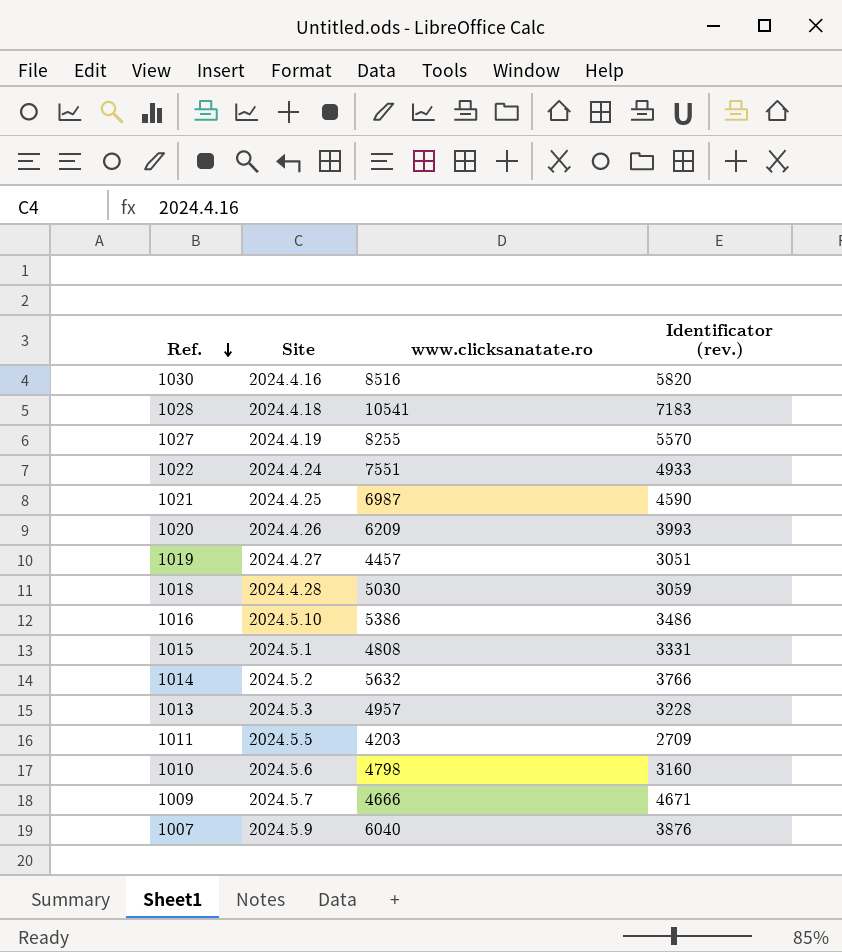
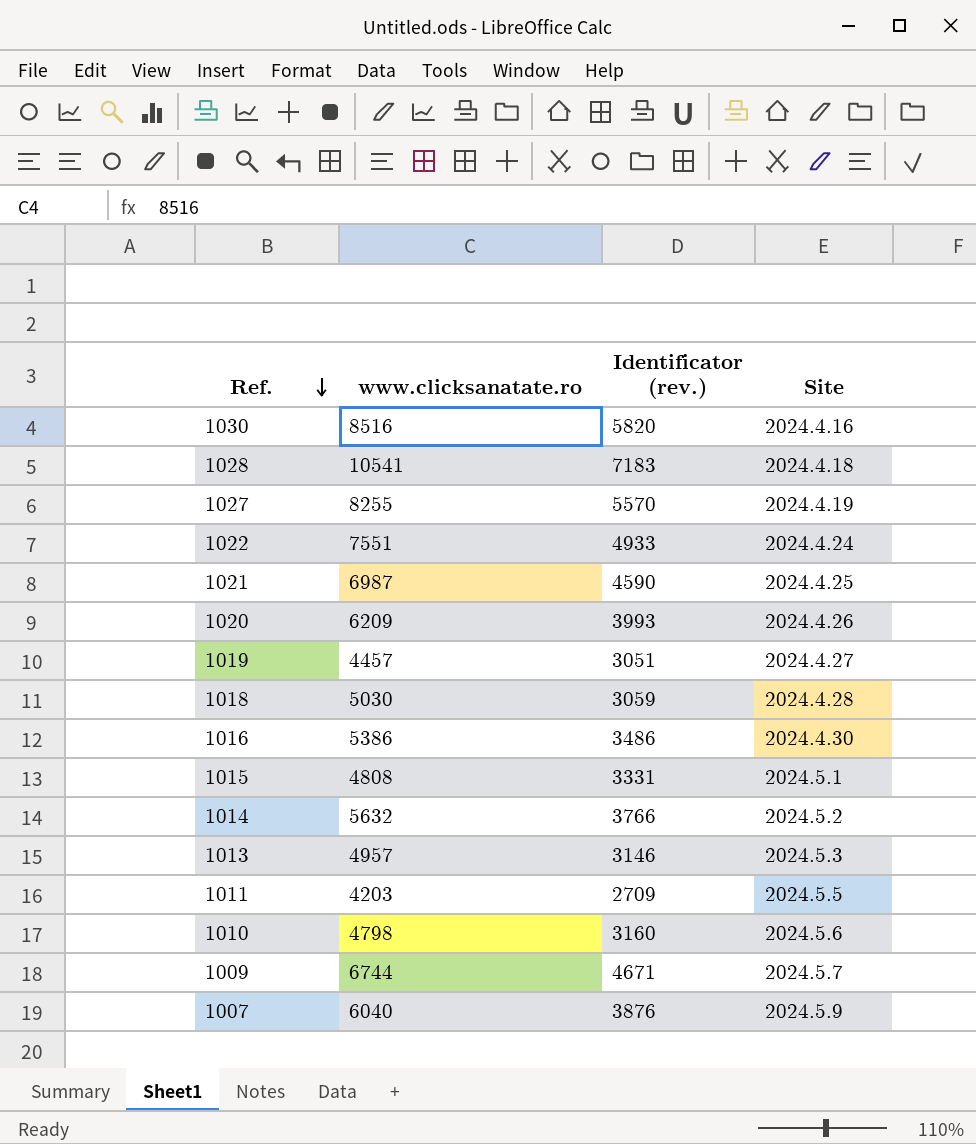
column Site | position: 2 -> 4
1016 | Site: 2024.5.10 -> 2024.4.30
1013 | Identificator (rev.): 3228 -> 3146
1009 | www.clicksanatate.ro: 4666 -> 6744

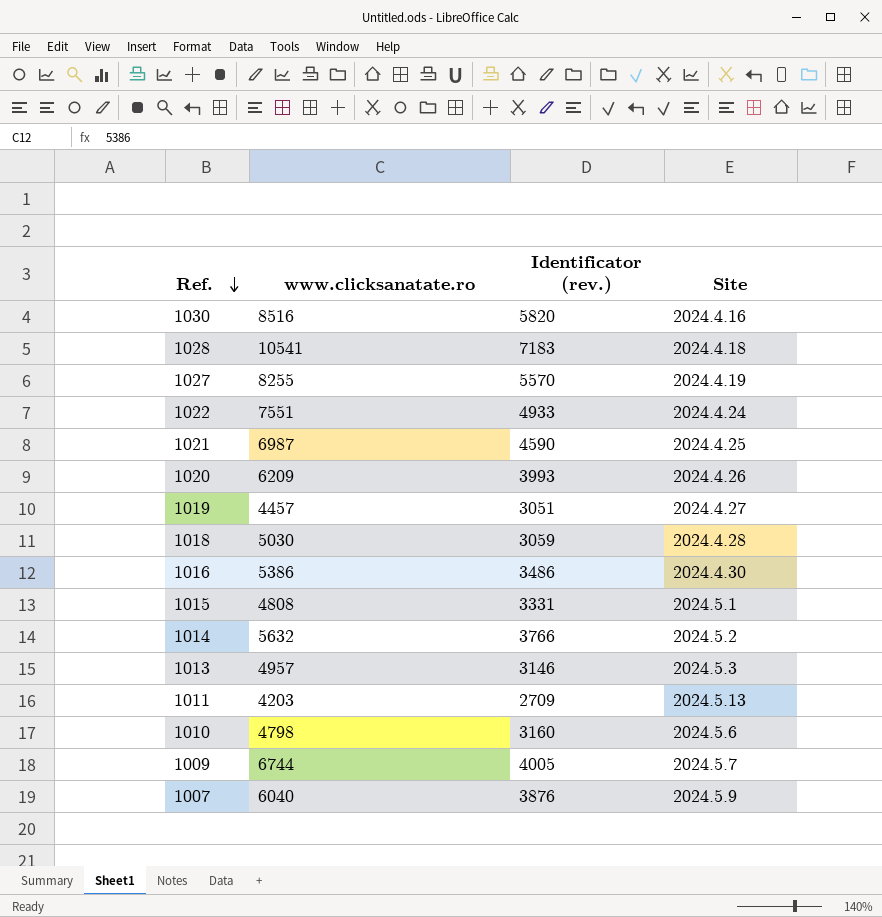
1011 | Site: 2024.5.5 -> 2024.5.13
1009 | Identificator (rev.): 4671 -> 4005

